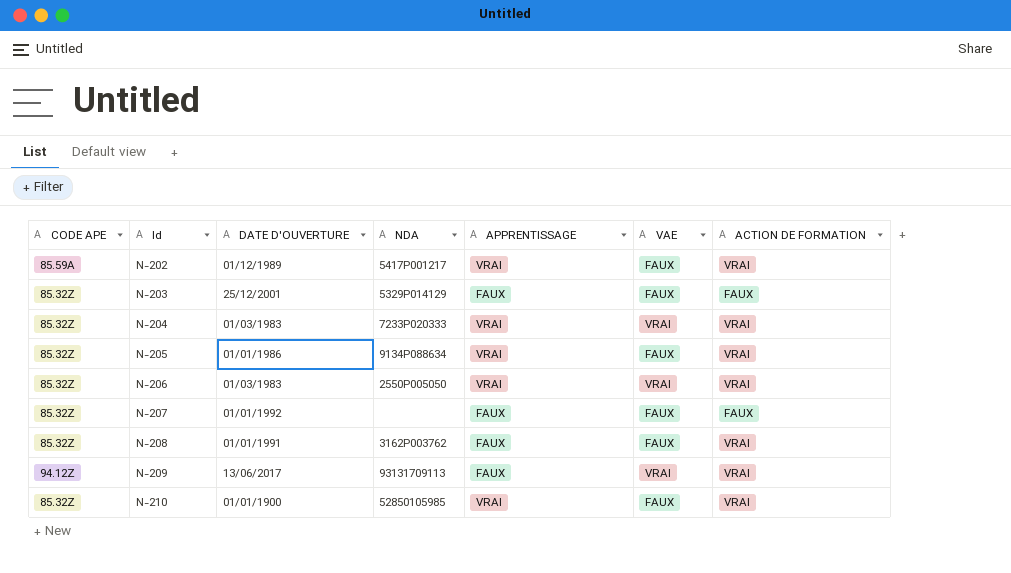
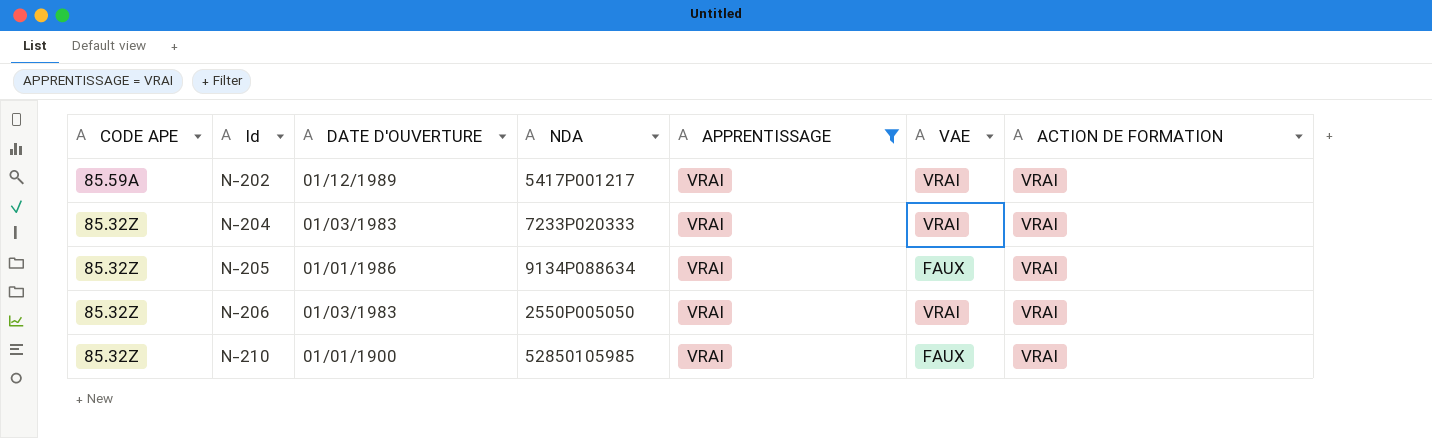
filter: none -> APPRENTISSAGE = VRAI
N-202 | VAE: FAUX -> VRAI

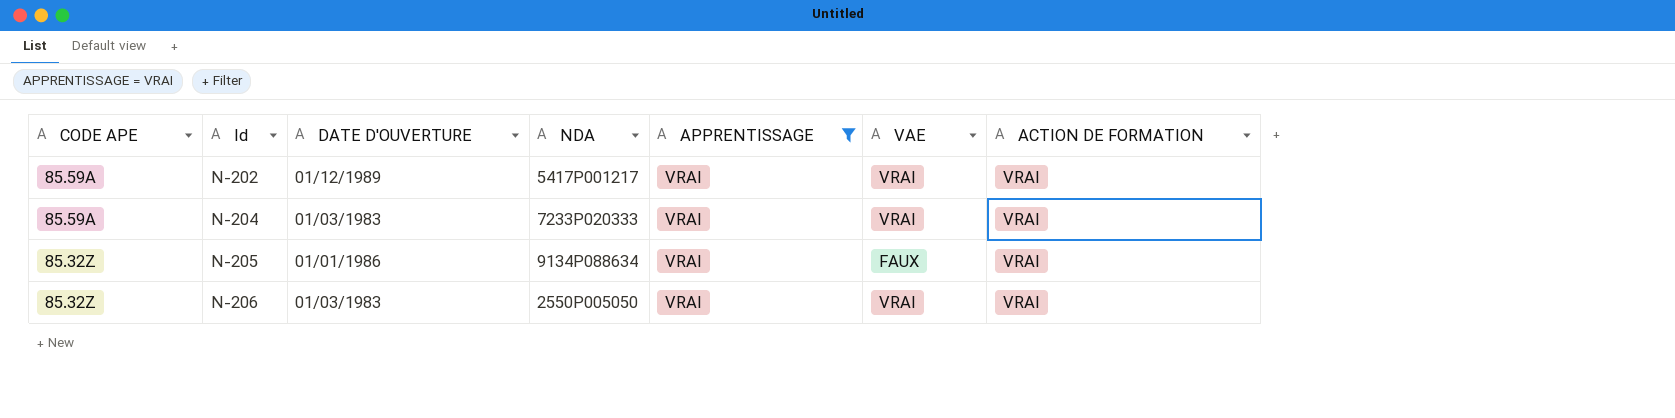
row N-210: 85.32Z | 01/01/1900 | 52850105985 | VRAI | FAUX | VRAI -> none
N-204 | CODE APE: 85.32Z -> 85.59A

